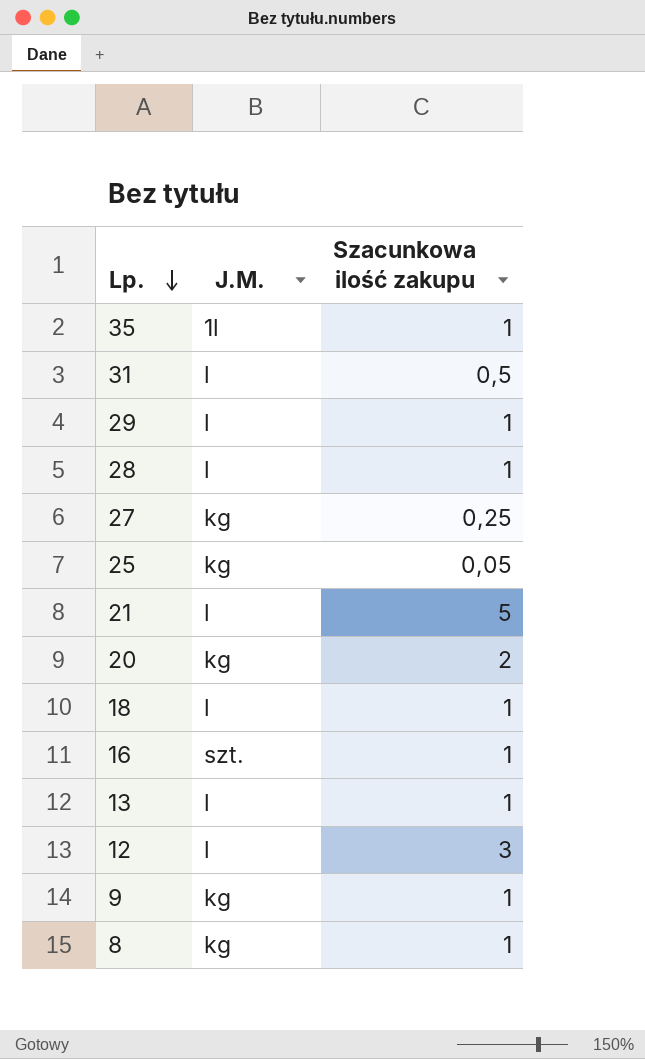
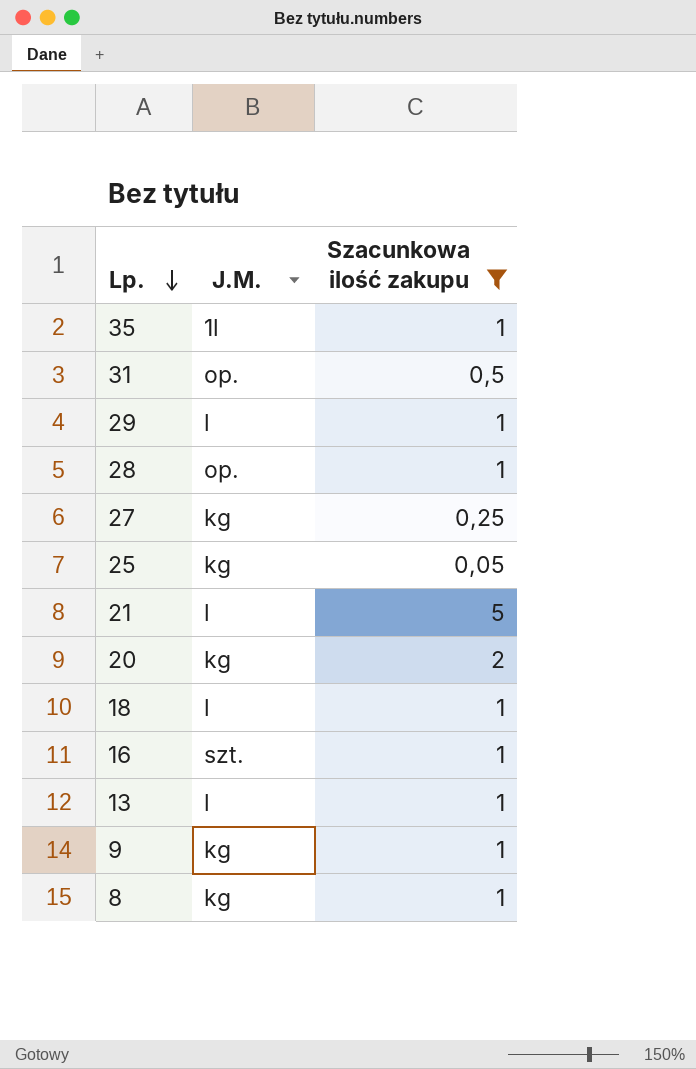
filter: none -> Szacunkowa ilość zakupu != 3
31 | J.M.: l -> op.
28 | J.M.: l -> op.

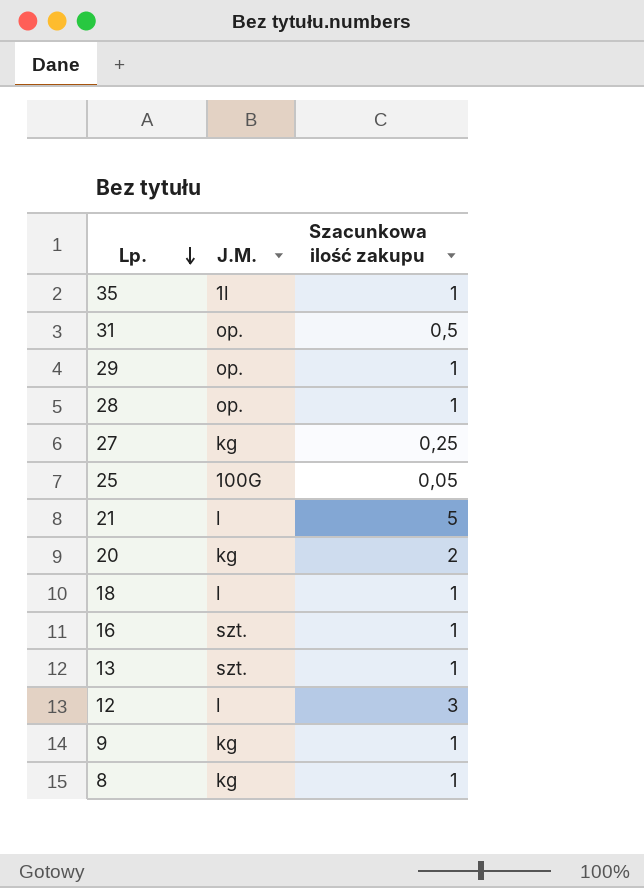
filter: Szacunkowa ilość zakupu != 3 -> none
29 | J.M.: l -> op.
25 | J.M.: kg -> 100G
13 | J.M.: l -> szt.

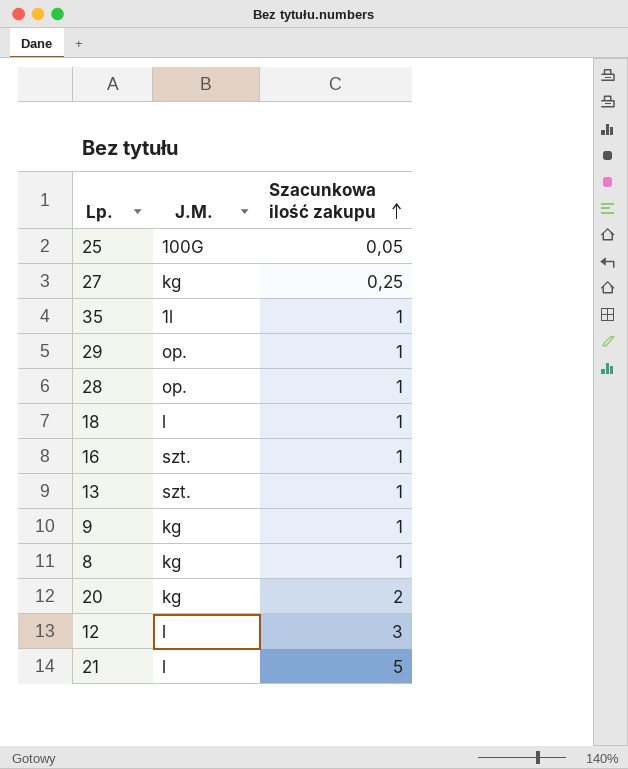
row order: Lp. descending -> Szacunkowa ilość zakupu ascending
row 31: op. | 0,5 -> none

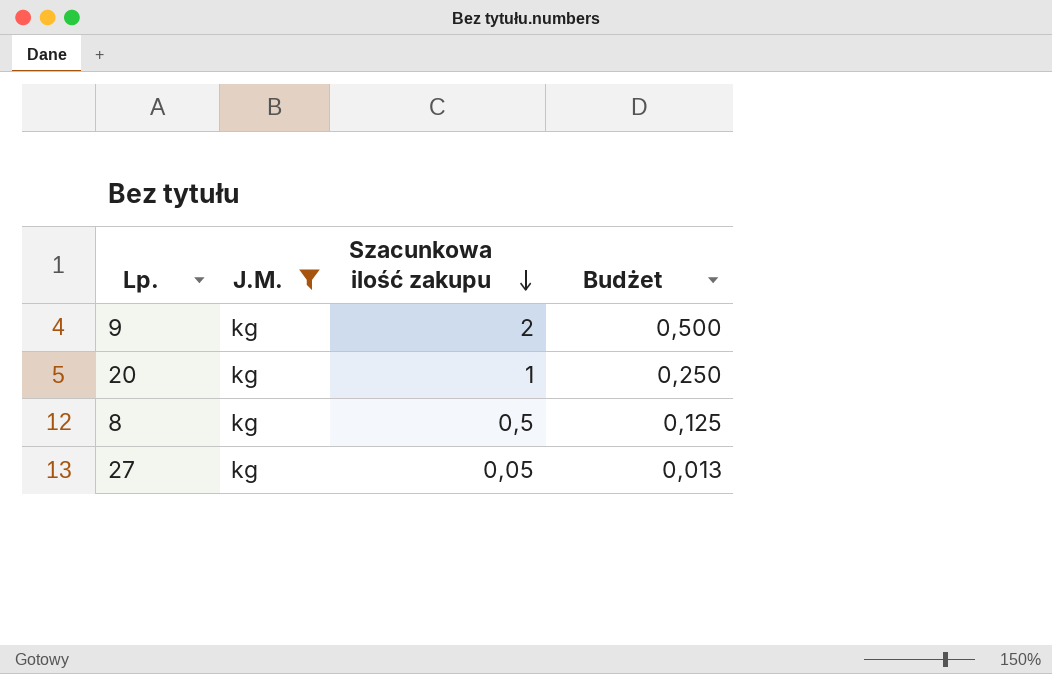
filter: none -> J.M. = kg
row order: Szacunkowa ilość zakupu ascending -> Szacunkowa ilość zakupu descending
column Budżet | formula: none -> [Szacunkowa ilość zakupu] * 0,25
9 | Szacunkowa ilość zakupu: 1 -> 2
20 | Szacunkowa ilość zakupu: 2 -> 1
8 | Szacunkowa ilość zakupu: 1 -> 0,5
27 | Szacunkowa ilość zakupu: 0,25 -> 0,05

